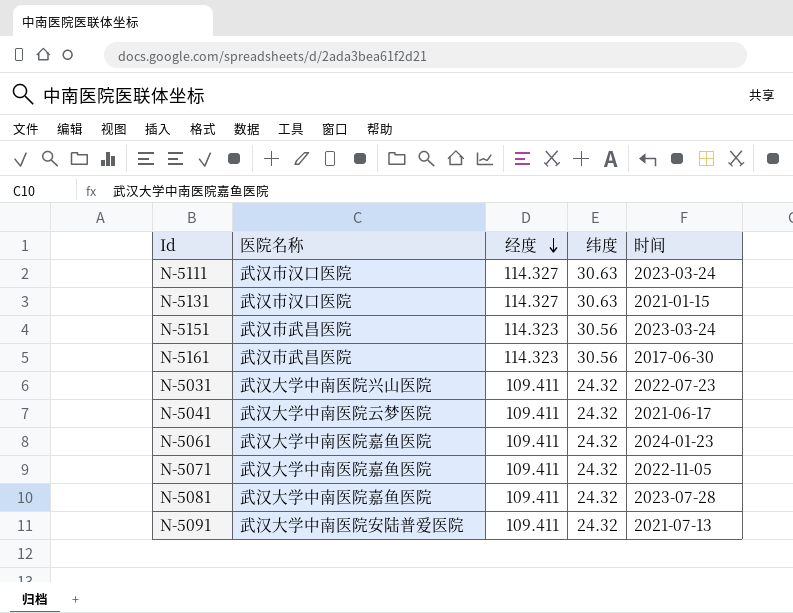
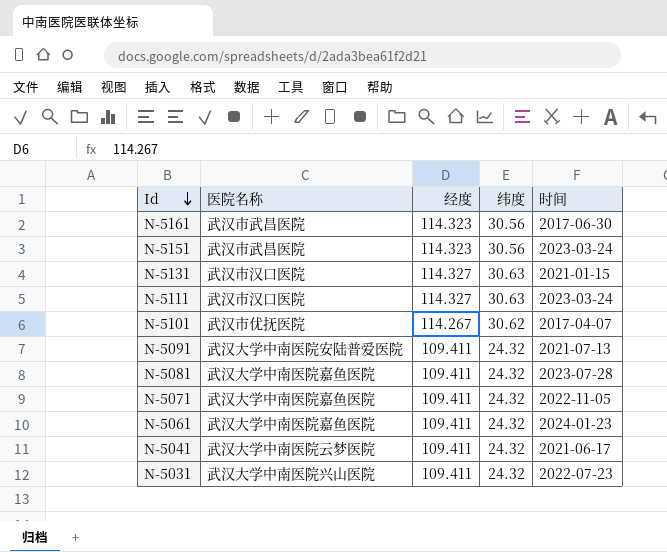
row order: 经度 descending -> Id descending
row N-5101: none -> 武汉市优抚医院 | 114.267 | 30.62 | 2017-04-07

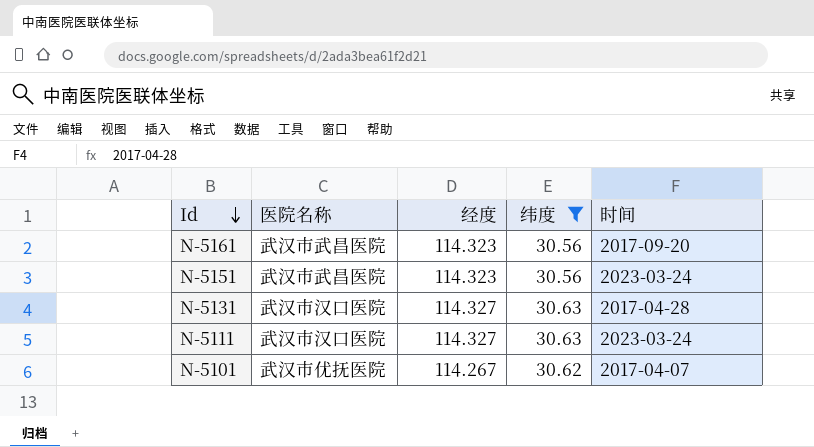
filter: none -> 纬度 != 24.32
N-5161 | 时间: 2017-06-30 -> 2017-09-20
N-5131 | 时间: 2021-01-15 -> 2017-04-28

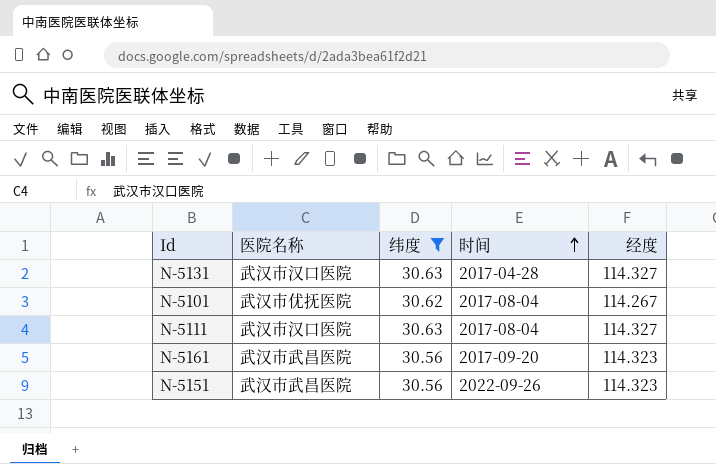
row order: Id descending -> 时间 ascending
column 经度 | position: 3 -> 5
N-5101 | 时间: 2017-04-07 -> 2017-08-04
N-5111 | 时间: 2023-03-24 -> 2017-08-04
N-5151 | 时间: 2023-03-24 -> 2022-09-26

